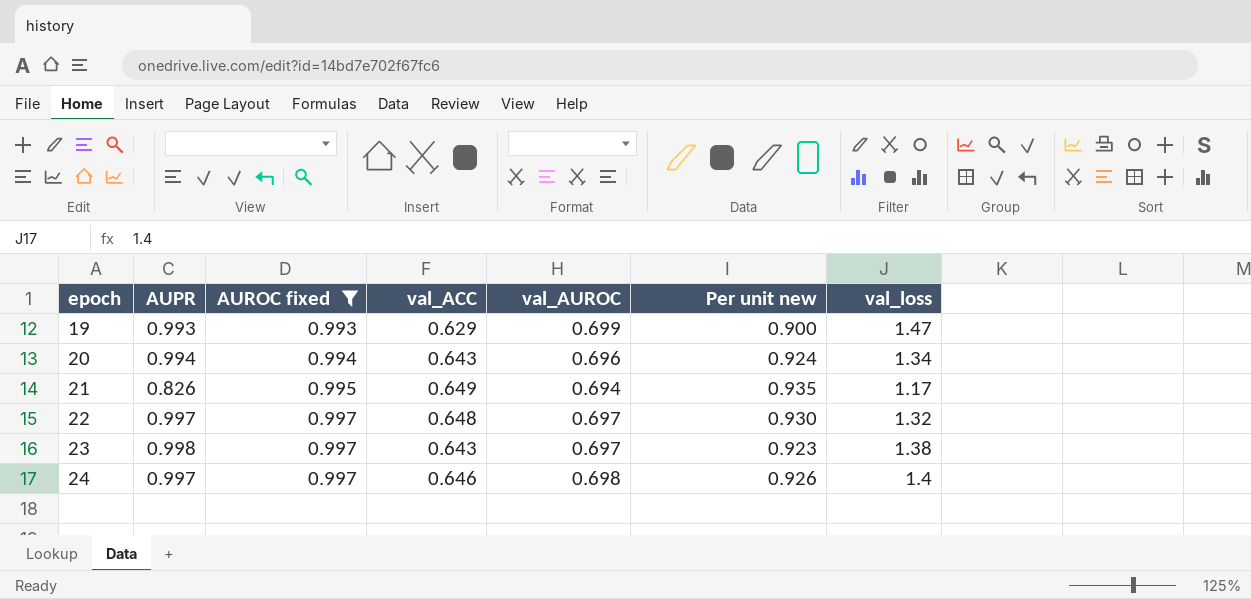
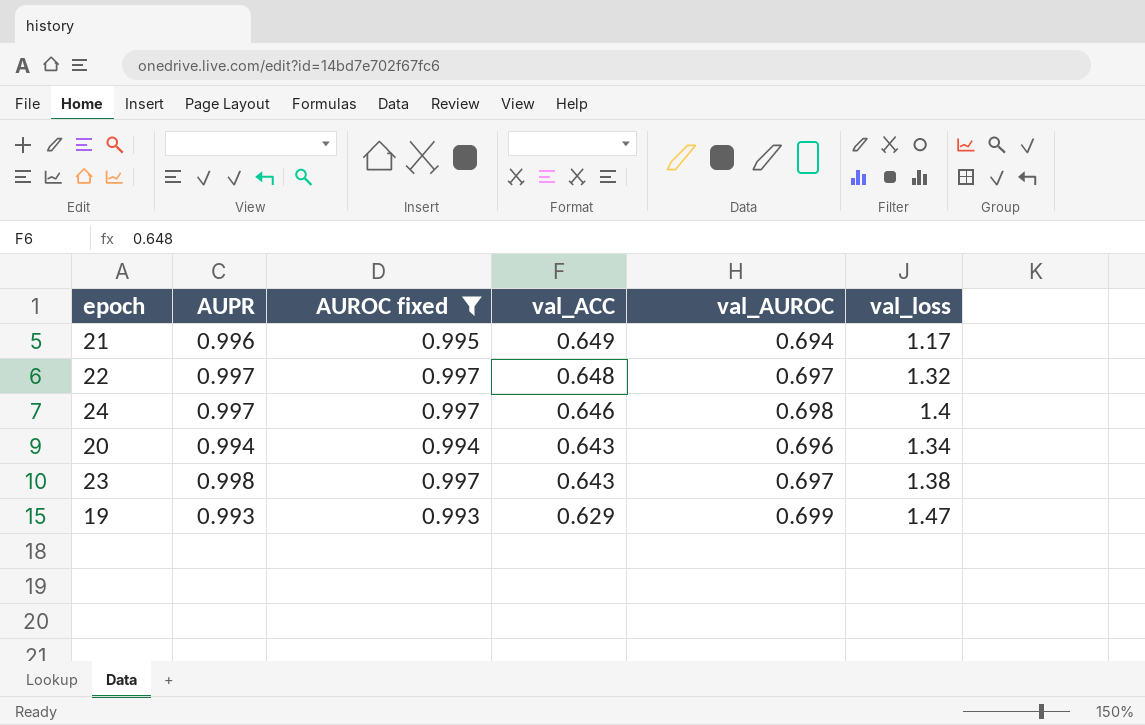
row order: epoch ascending -> val_ACC descending
column Per unit new | formula: [val_ACC] / [val_AUROC] -> none
21 | AUPR: 0.826 -> 0.996

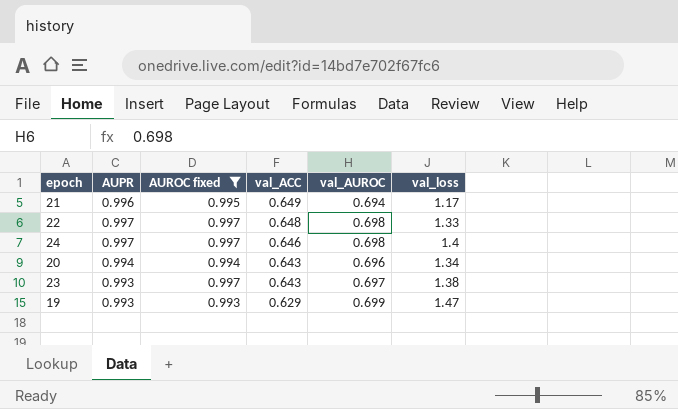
22 | val_AUROC: 0.697 -> 0.698
22 | val_loss: 1.32 -> 1.33
23 | AUPR: 0.998 -> 0.993

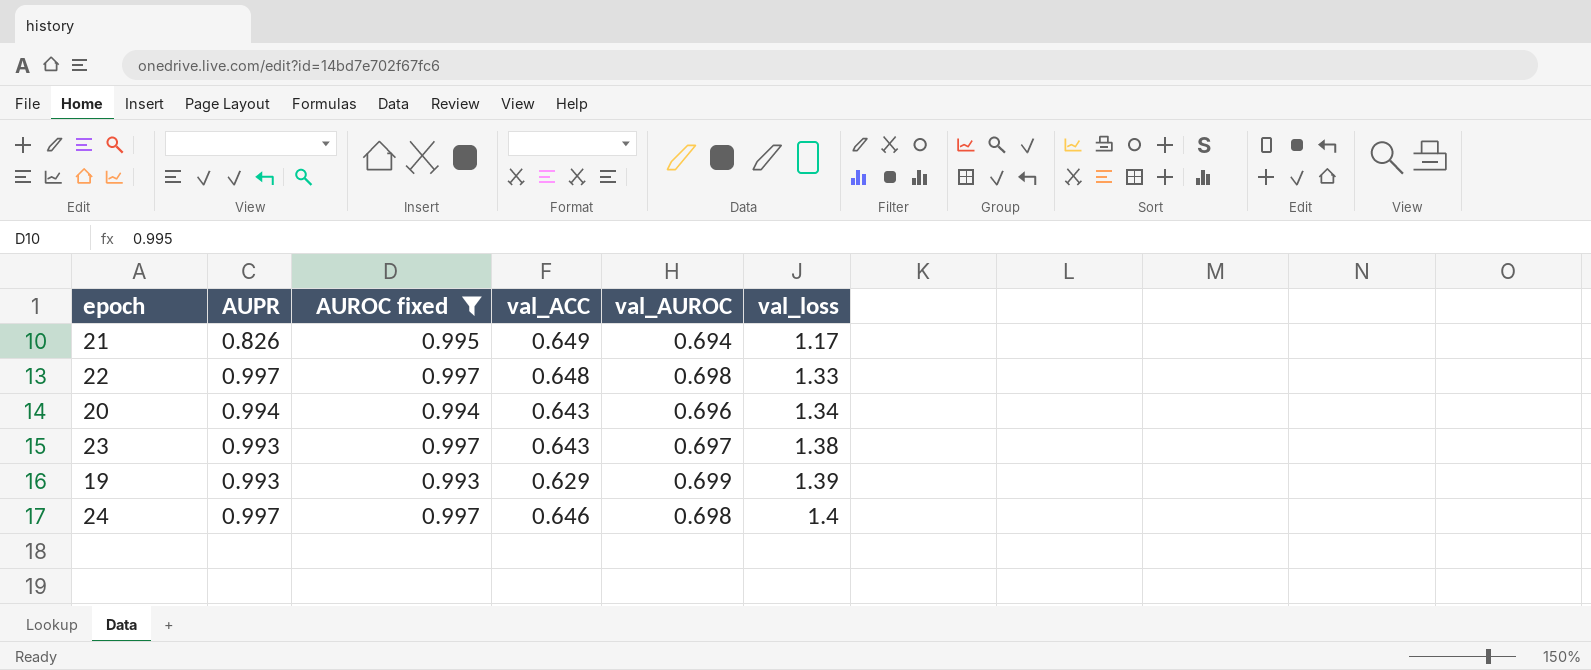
row order: val_ACC descending -> val_loss ascending
21 | AUPR: 0.996 -> 0.826
19 | val_loss: 1.47 -> 1.39

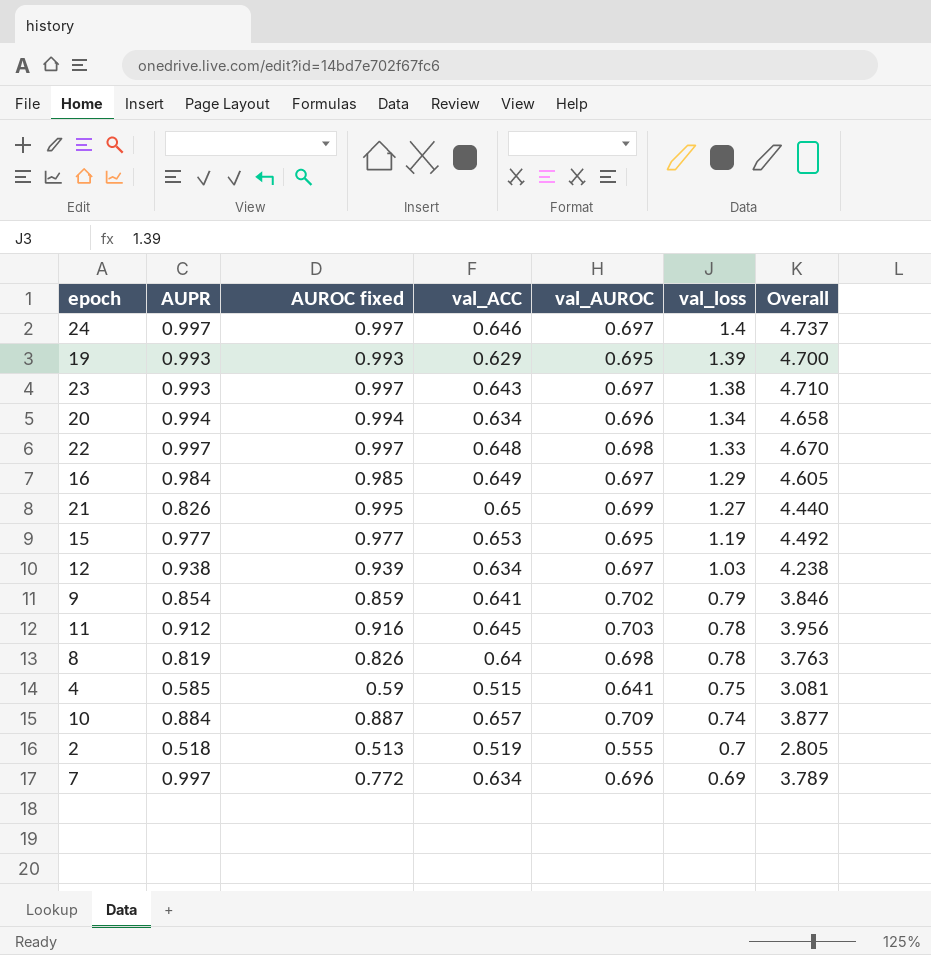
filter: AUROC fixed >= 0.993 -> none
row order: val_loss ascending -> val_loss descending
column Overall | formula: none -> [AUPR] + [AUROC fixed] + [val_ACC] + [val_AUROC] + [val_loss]
24 | val_AUROC: 0.698 -> 0.697
19 | val_AUROC: 0.699 -> 0.695
20 | val_ACC: 0.643 -> 0.634
21 | val_ACC: 0.649 -> 0.65
21 | val_AUROC: 0.694 -> 0.699
21 | val_loss: 1.17 -> 1.27

